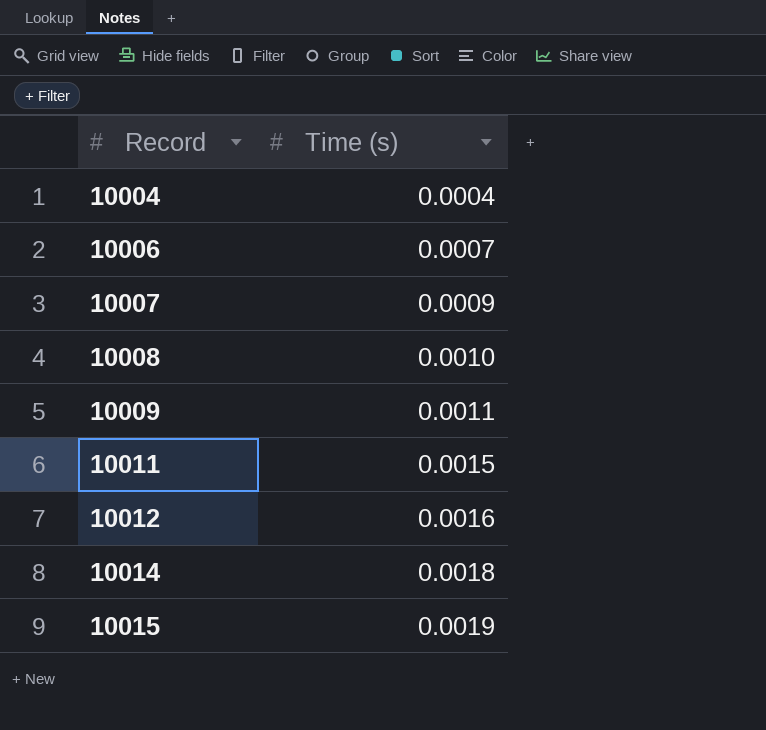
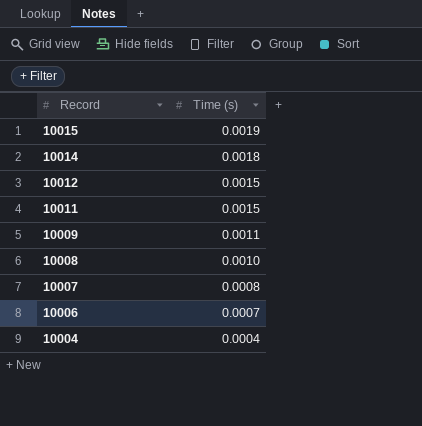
row order: Record ascending -> Record descending
10012 | Time (s): 0.0016 -> 0.0015
10007 | Time (s): 0.0009 -> 0.0008

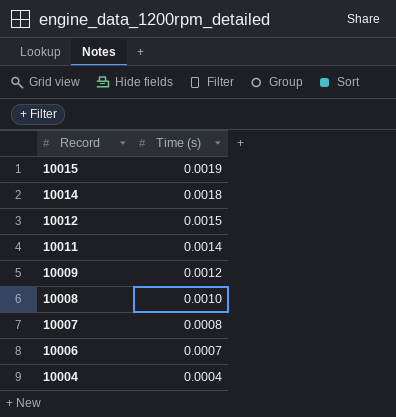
10011 | Time (s): 0.0015 -> 0.0014
10009 | Time (s): 0.0011 -> 0.0012

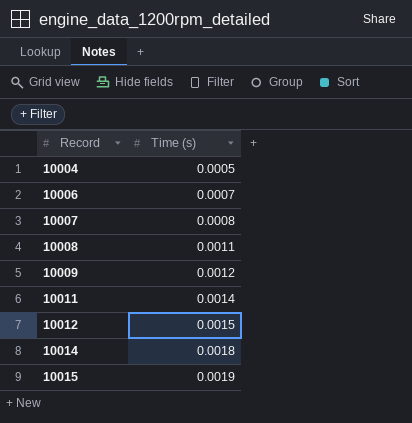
row order: Record descending -> Record ascending
10004 | Time (s): 0.0004 -> 0.0005
10008 | Time (s): 0.0010 -> 0.0011

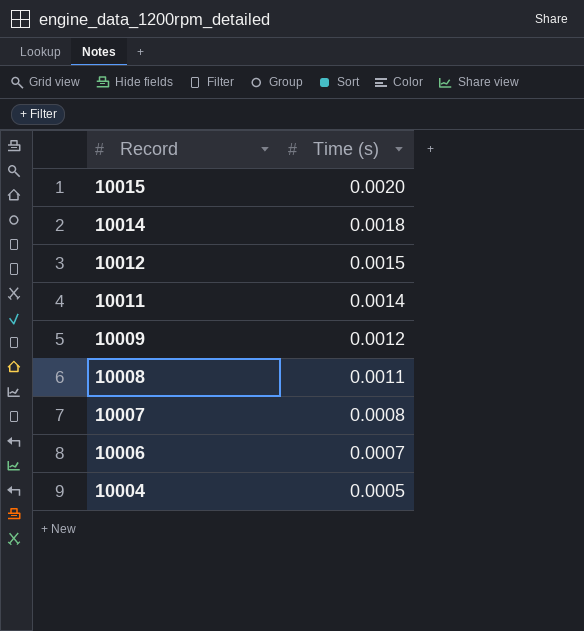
row order: Record ascending -> Record descending
10015 | Time (s): 0.0019 -> 0.0020

